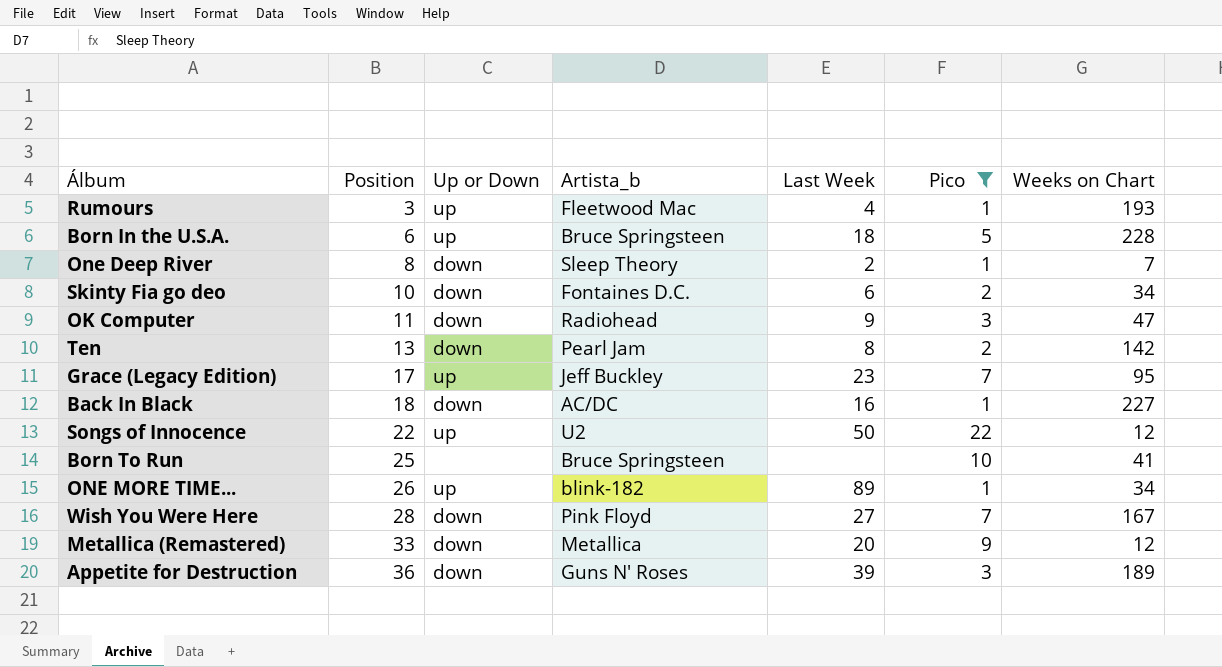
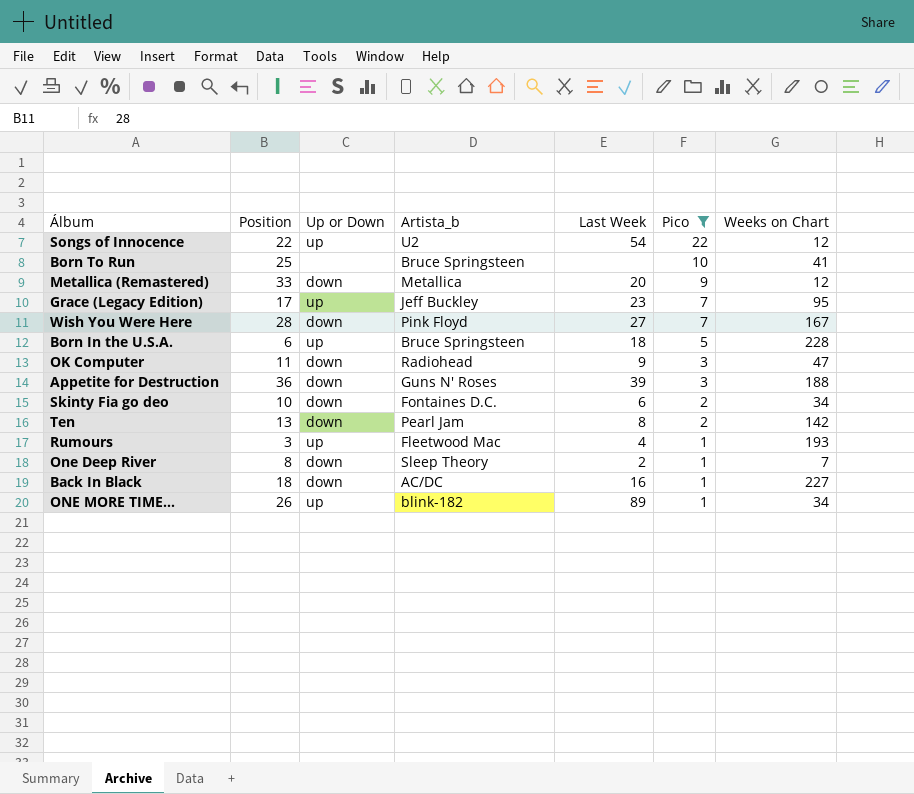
row order: Position ascending -> Pico descending
Songs of Innocence | Last Week: 50 -> 54
Appetite for Destruction | Weeks on Chart: 189 -> 188

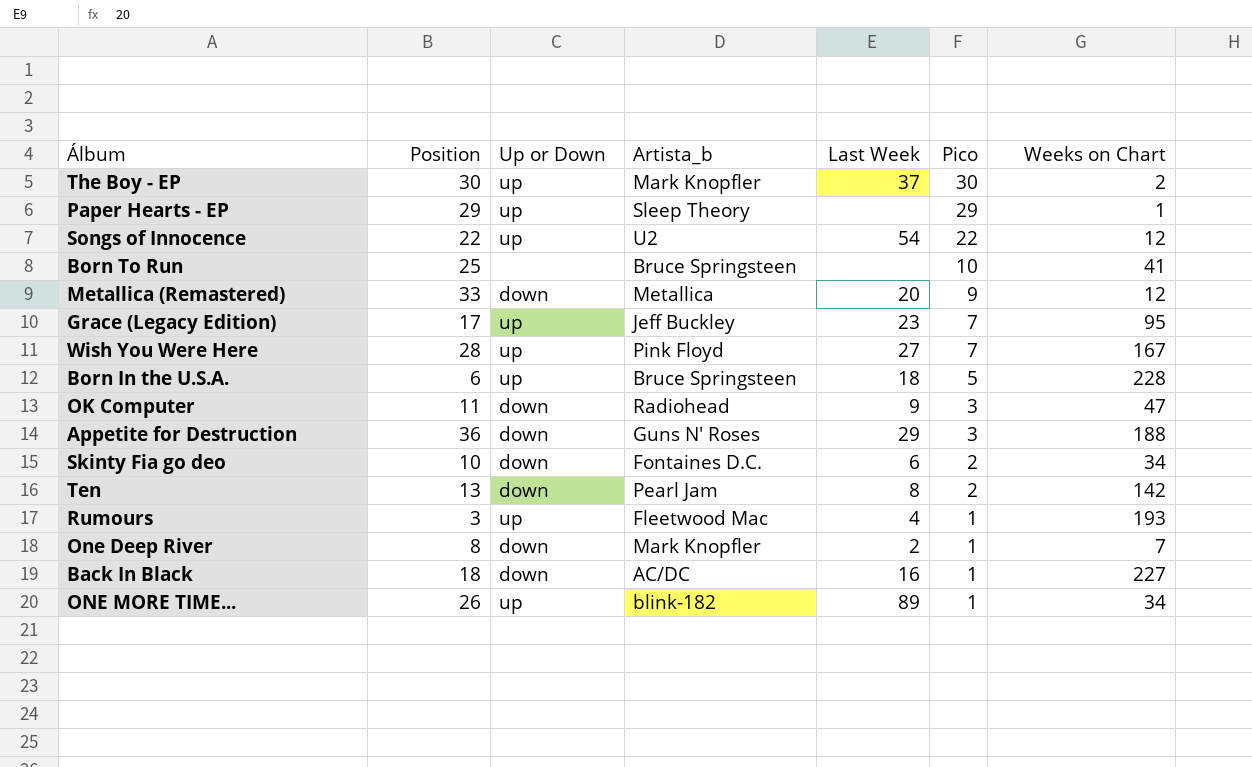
filter: Pico <= 22 -> none
Wish You Were Here | Up or Down: down -> up
Appetite for Destruction | Last Week: 39 -> 29
One Deep River | Artista_b: Sleep Theory -> Mark Knopfler

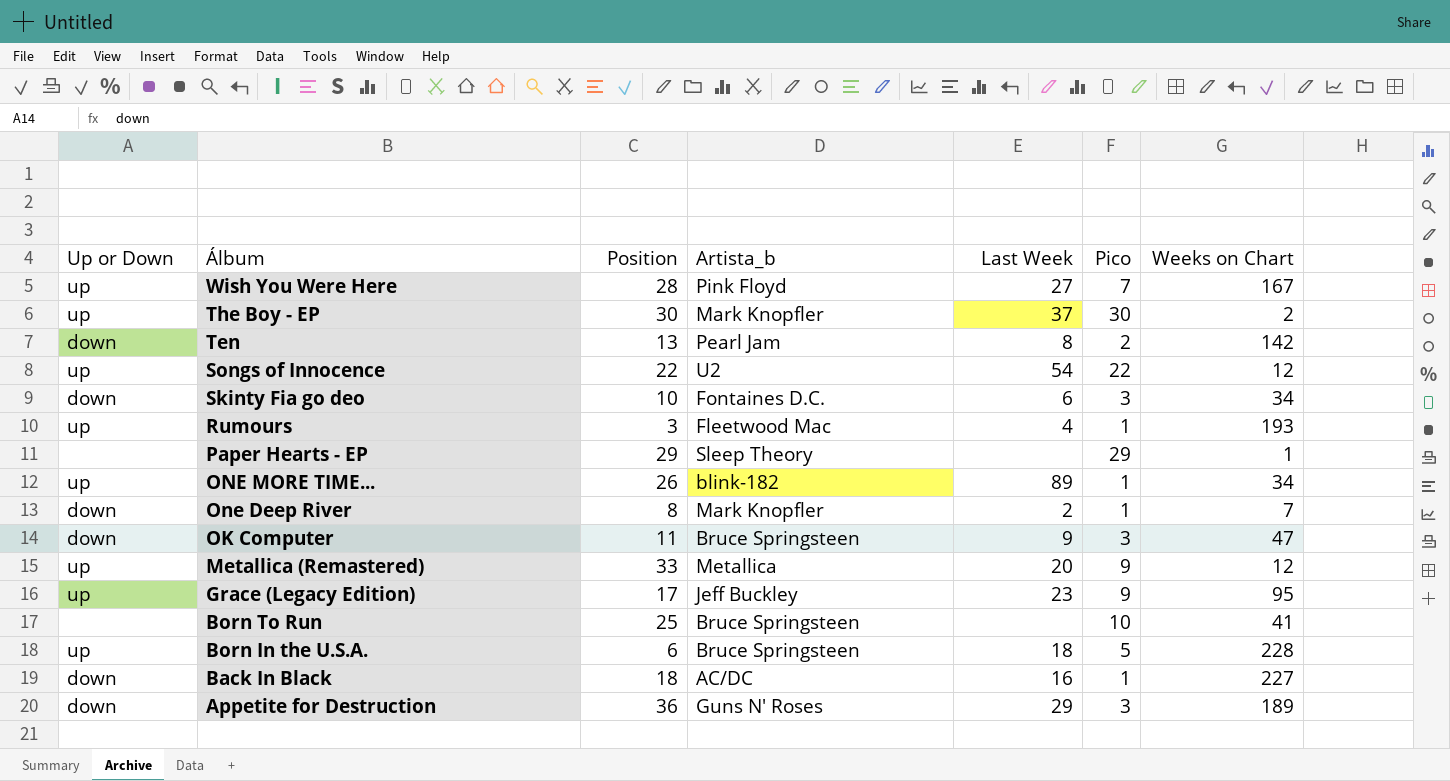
row order: Pico descending -> Álbum descending
column Up or Down | position: 3 -> 1
Skinty Fia go deo | Pico: 2 -> 3
Paper Hearts - EP | Up or Down: up -> none
OK Computer | Artista_b: Radiohead -> Bruce Springsteen
Metallica (Remastered) | Up or Down: down -> up
Grace (Legacy Edition) | Pico: 7 -> 9
Appetite for Destruction | Weeks on Chart: 188 -> 189

